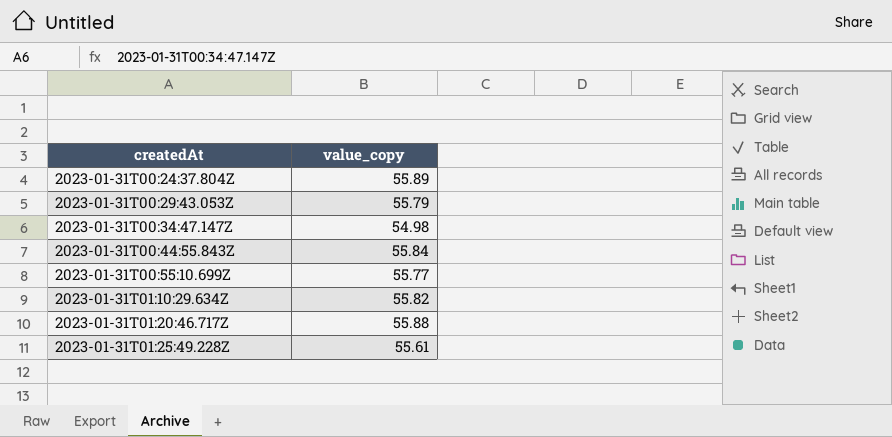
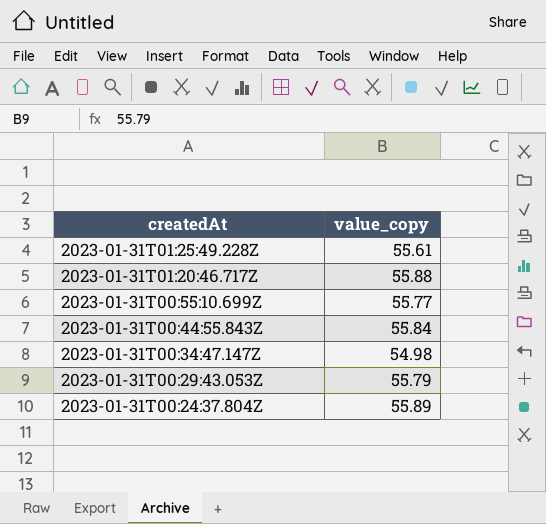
row order: createdAt ascending -> createdAt descending
row 2023-01-31T01:10:29.634Z: 55.82 -> none

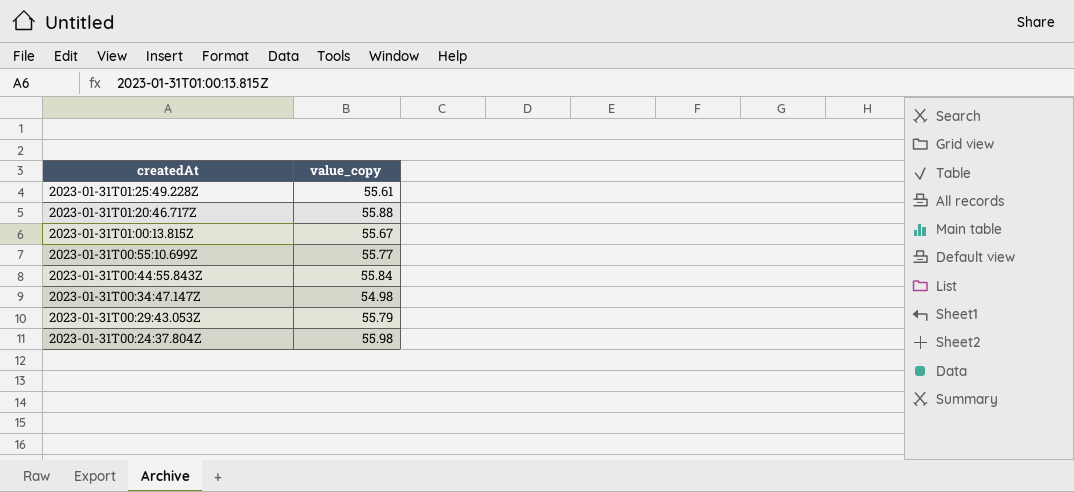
row 2023-01-31T01:00:13.815Z: none -> 55.67
2023-01-31T00:24:37.804Z | value_copy: 55.89 -> 55.98

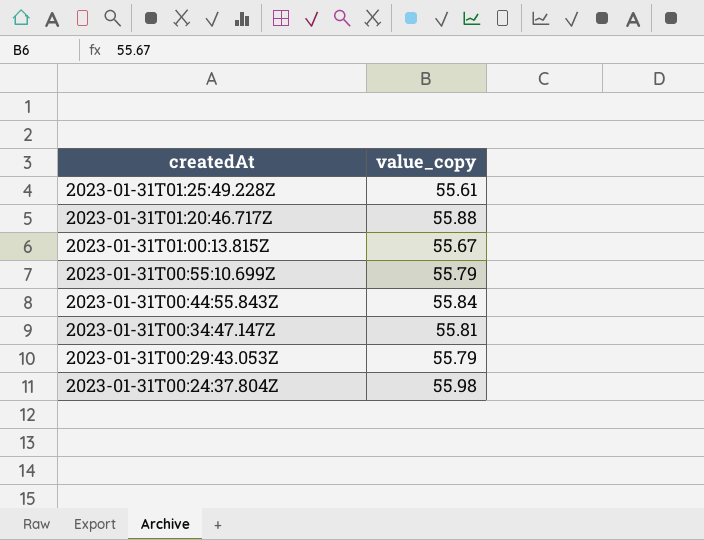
2023-01-31T00:55:10.699Z | value_copy: 55.77 -> 55.79
2023-01-31T00:34:47.147Z | value_copy: 54.98 -> 55.81

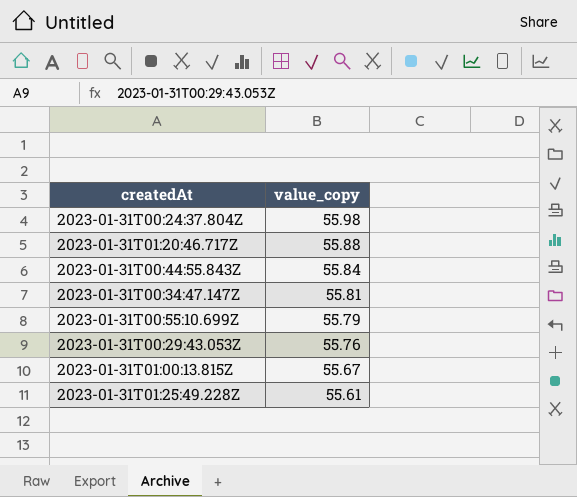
row order: createdAt descending -> value_copy descending
2023-01-31T00:29:43.053Z | value_copy: 55.79 -> 55.76

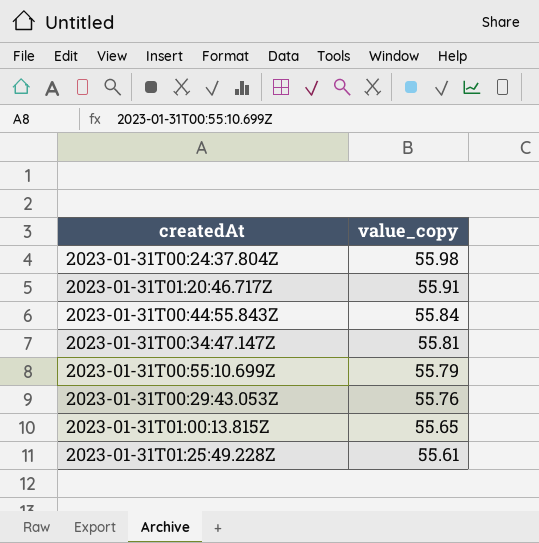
2023-01-31T01:20:46.717Z | value_copy: 55.88 -> 55.91
2023-01-31T01:00:13.815Z | value_copy: 55.67 -> 55.65

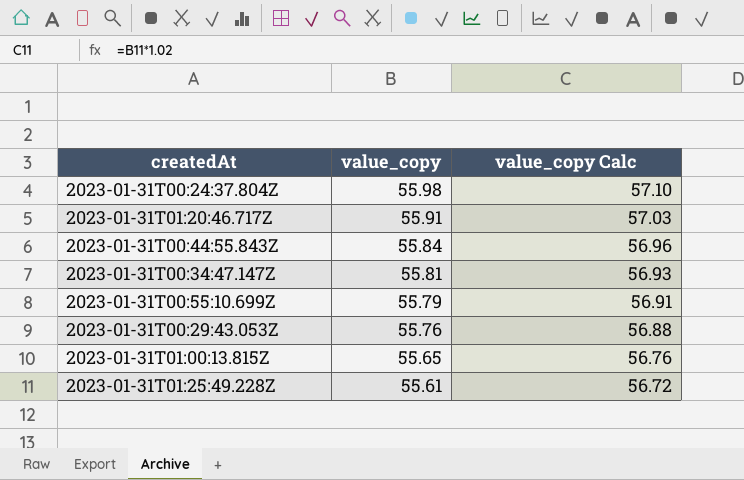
column value_copy Calc | formula: none -> [value_copy] * 1.02

